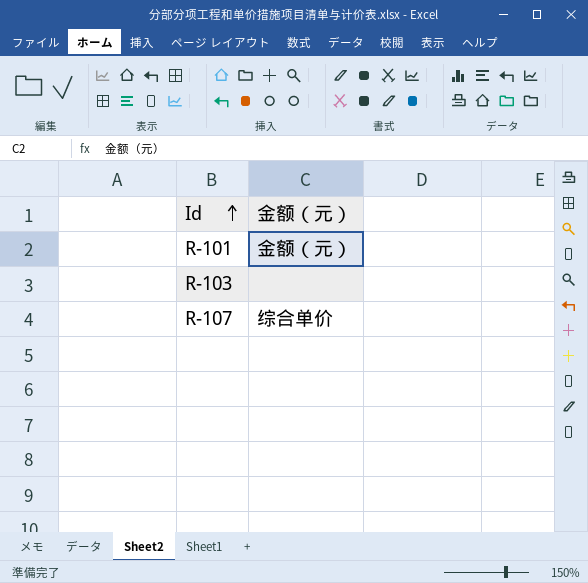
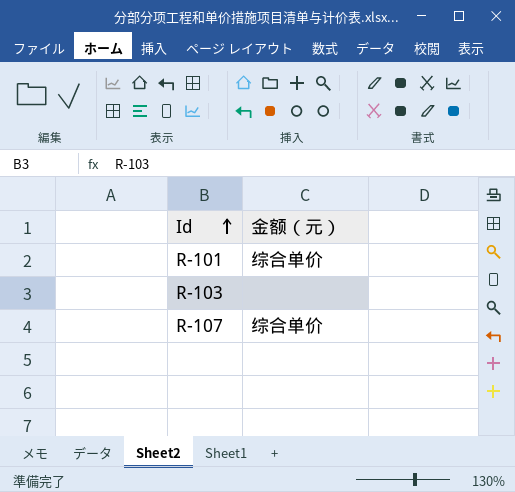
R-101 | 金额（元）: 金额（元） -> 综合单价

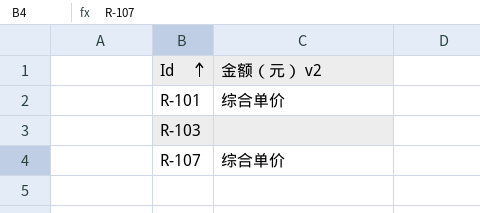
column name: 金额（元） -> 金额（元） v2

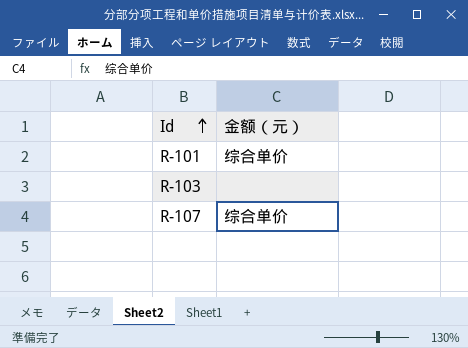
column name: 金额（元） v2 -> 金额（元）

